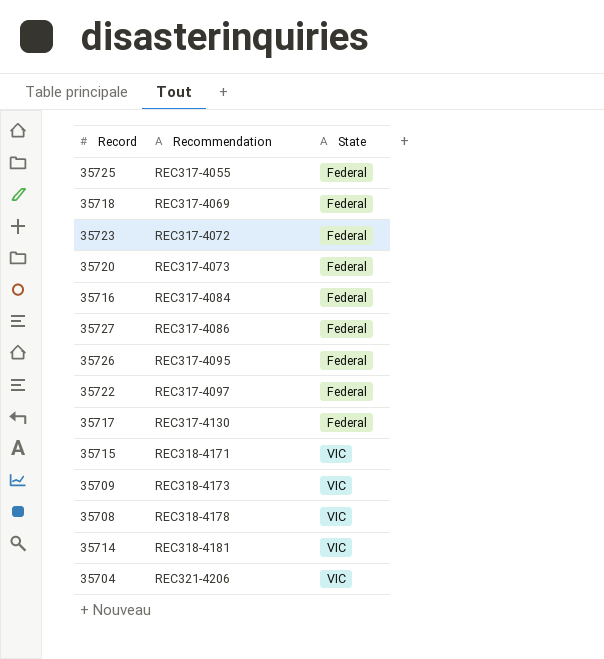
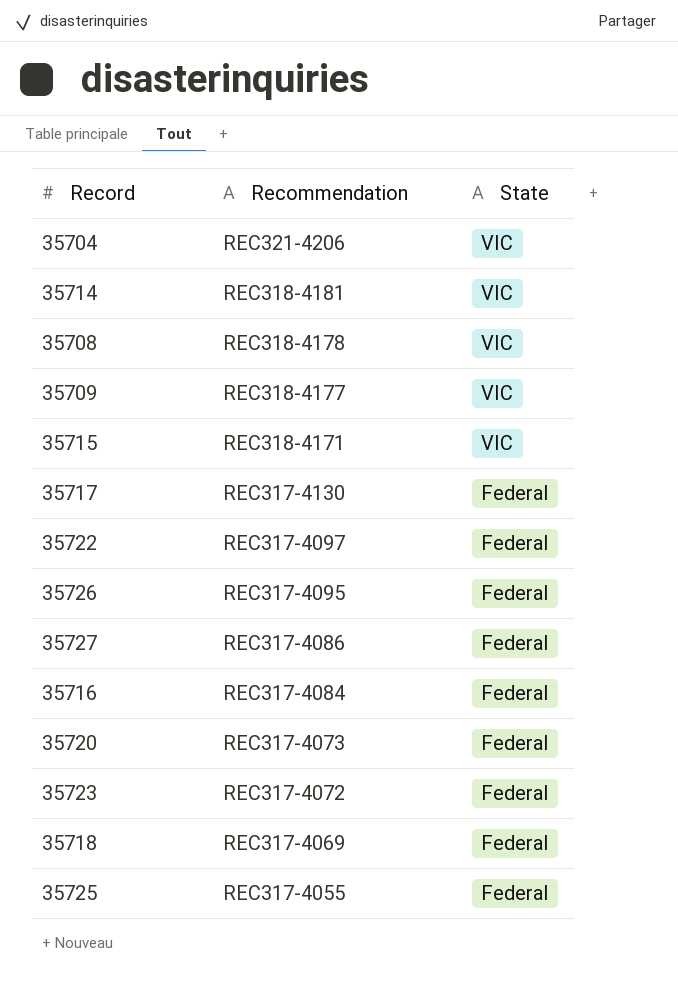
row order: Recommendation ascending -> Recommendation descending
35709 | Recommendation: REC318-4173 -> REC318-4177

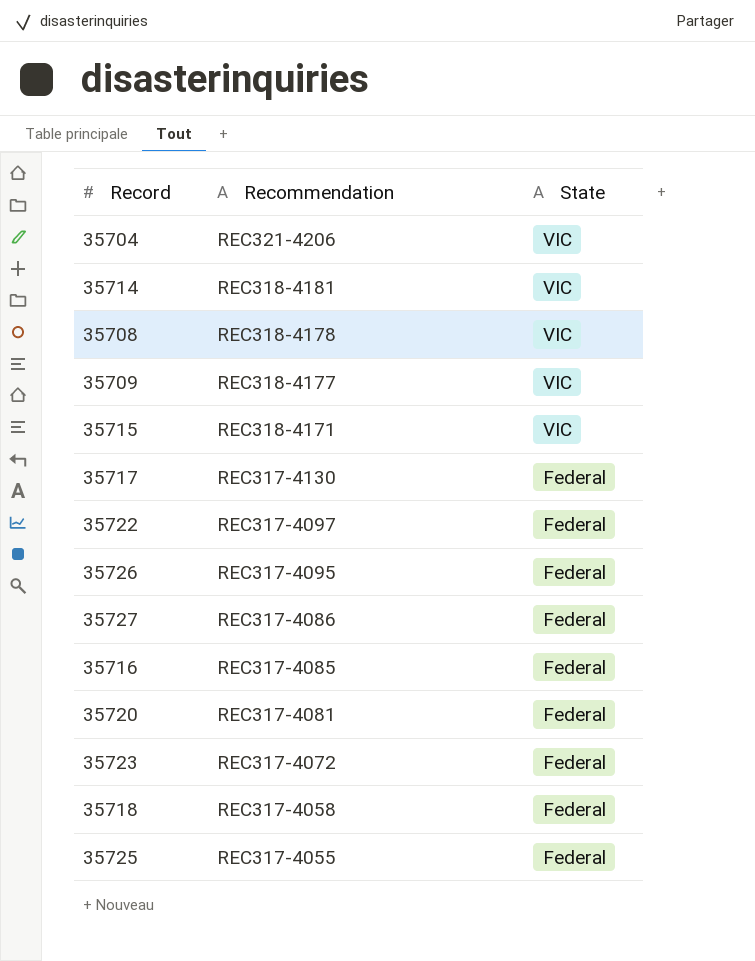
35716 | Recommendation: REC317-4084 -> REC317-4085
35720 | Recommendation: REC317-4073 -> REC317-4081
35718 | Recommendation: REC317-4069 -> REC317-4058

